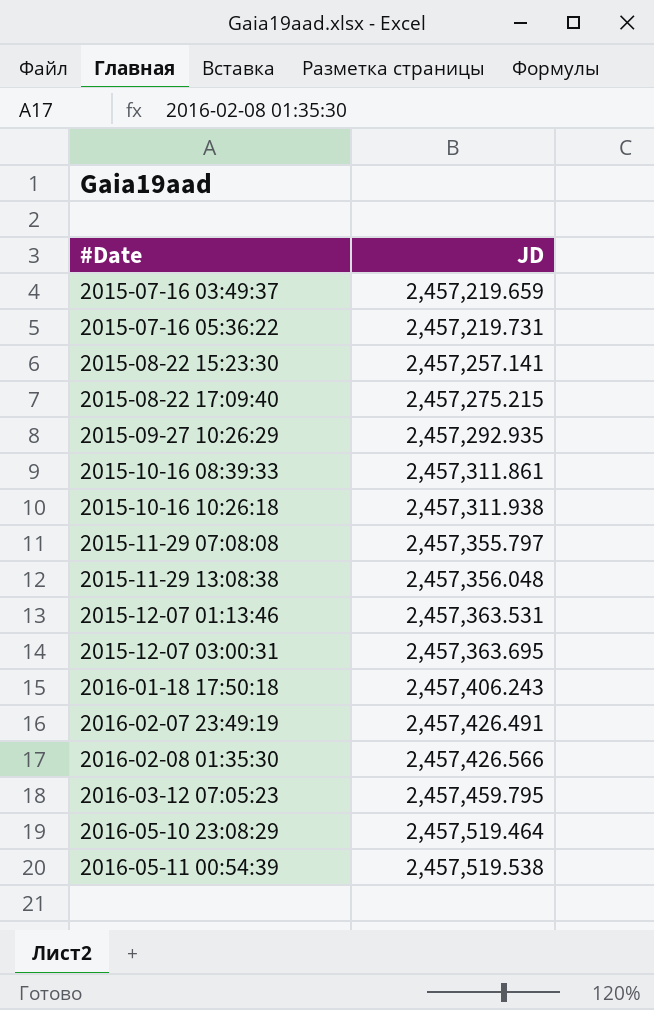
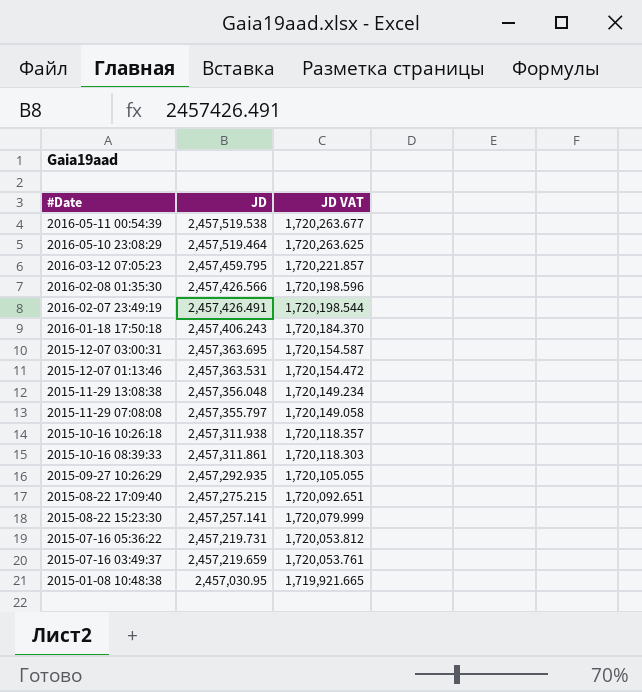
row order: #Date ascending -> #Date descending
column JD VAT | formula: none -> [JD] * 0.7
row 2015-01-08 10:48:38: none -> 2,457,030.95 | 1,719,921.665

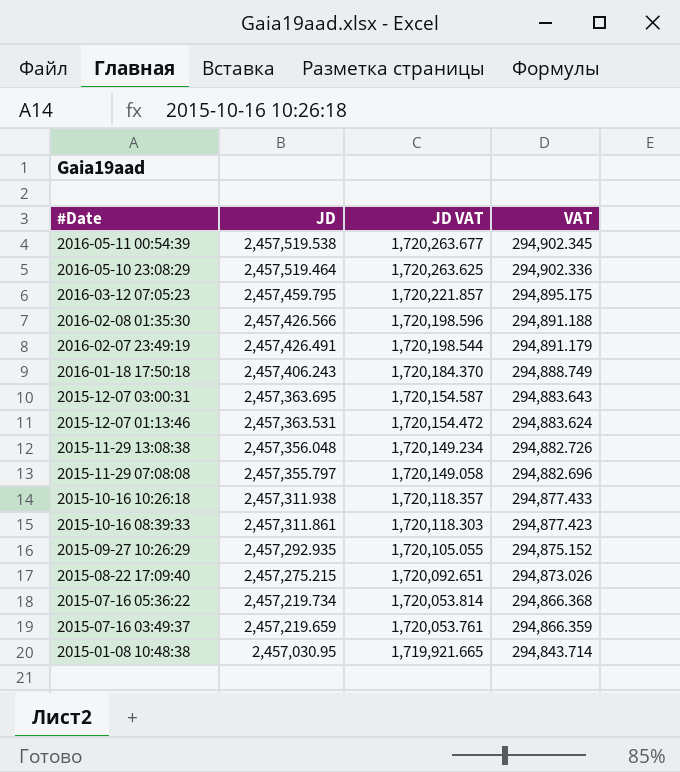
column VAT | formula: none -> [JD] * 0.12
row 2015-08-22 15:23:30: 2,457,257.141 | 1,720,079.999 -> none
2015-07-16 05:36:22 | JD: 2,457,219.731 -> 2,457,219.734
2015-07-16 05:36:22 | JD VAT: 1,720,053.812 -> 1,720,053.814

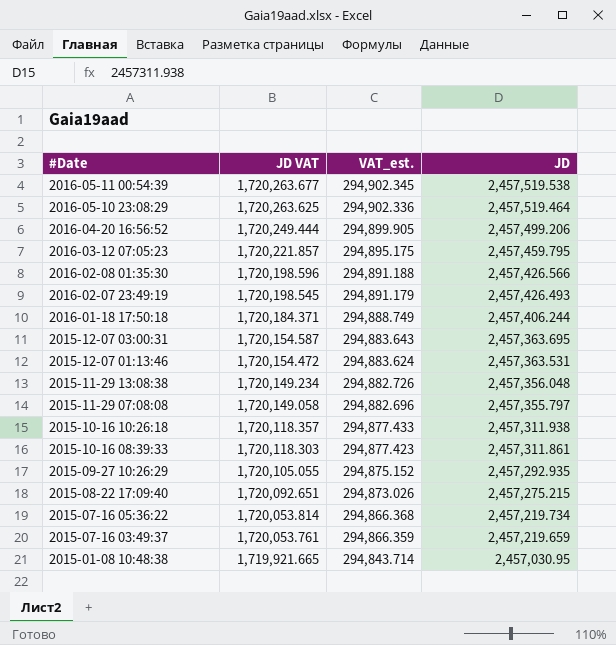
column name: VAT -> VAT_est.
column JD | position: 2 -> 4
row 2016-04-20 16:56:52: none -> 1,720,249.444 | 294,899.905 | 2,457,499.206
2016-02-07 23:49:19 | JD VAT: 1,720,198.544 -> 1,720,198.545
2016-02-07 23:49:19 | JD: 2,457,426.491 -> 2,457,426.493
2016-01-18 17:50:18 | JD VAT: 1,720,184.370 -> 1,720,184.371
2016-01-18 17:50:18 | JD: 2,457,406.243 -> 2,457,406.244

